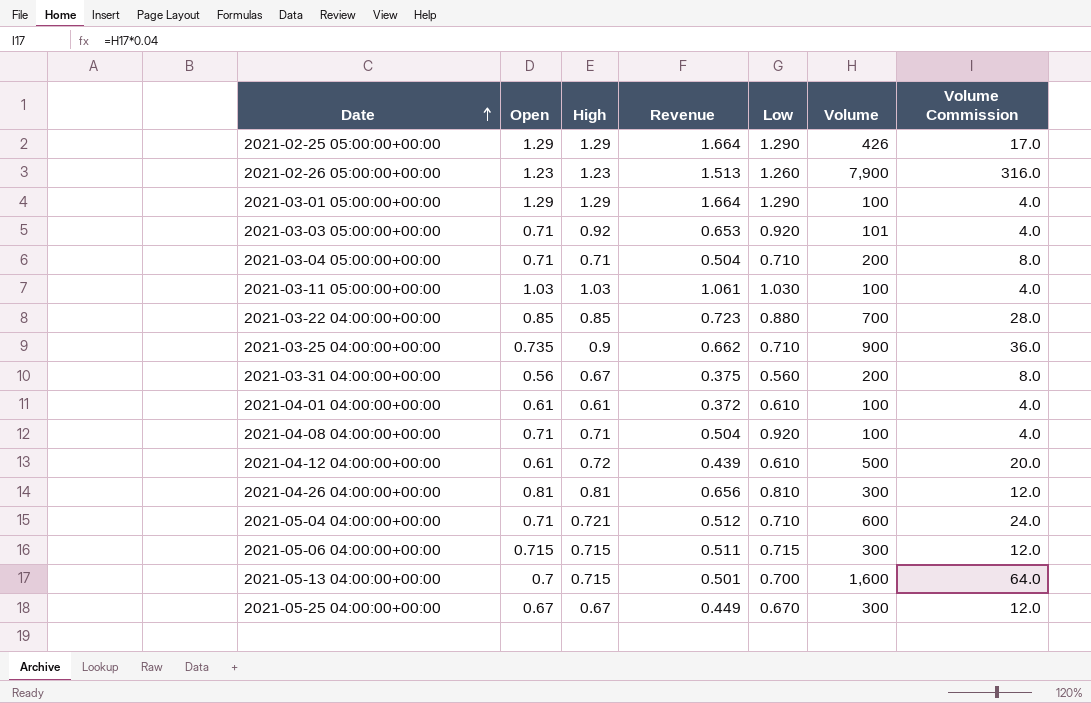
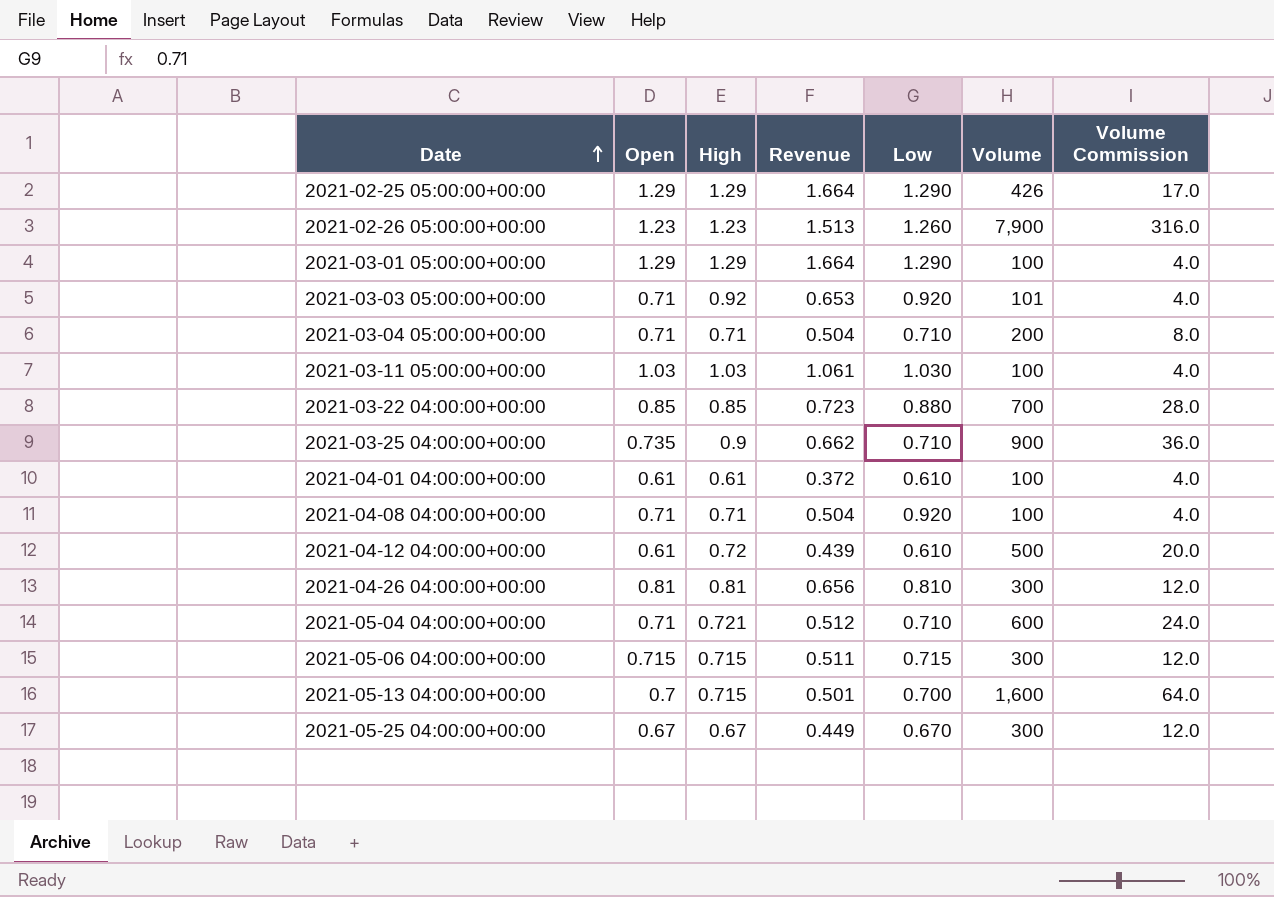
row 2021-03-31 04:00:00+00:00: 0.56 | 0.67 | 0.375 | 0.560 | 200 | 8.0 -> none

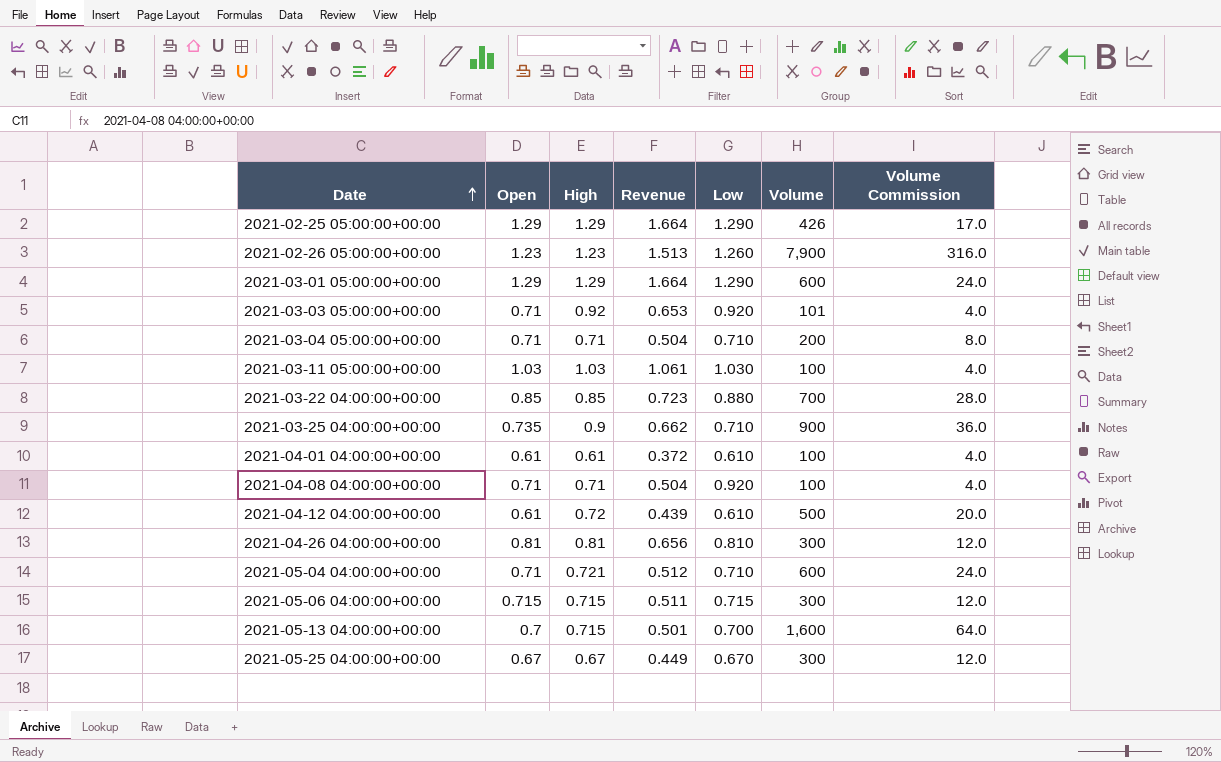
2021-03-01 05:00:00+00:00 | Volume: 100 -> 600
2021-03-01 05:00:00+00:00 | Volume Commission: 4.0 -> 24.0

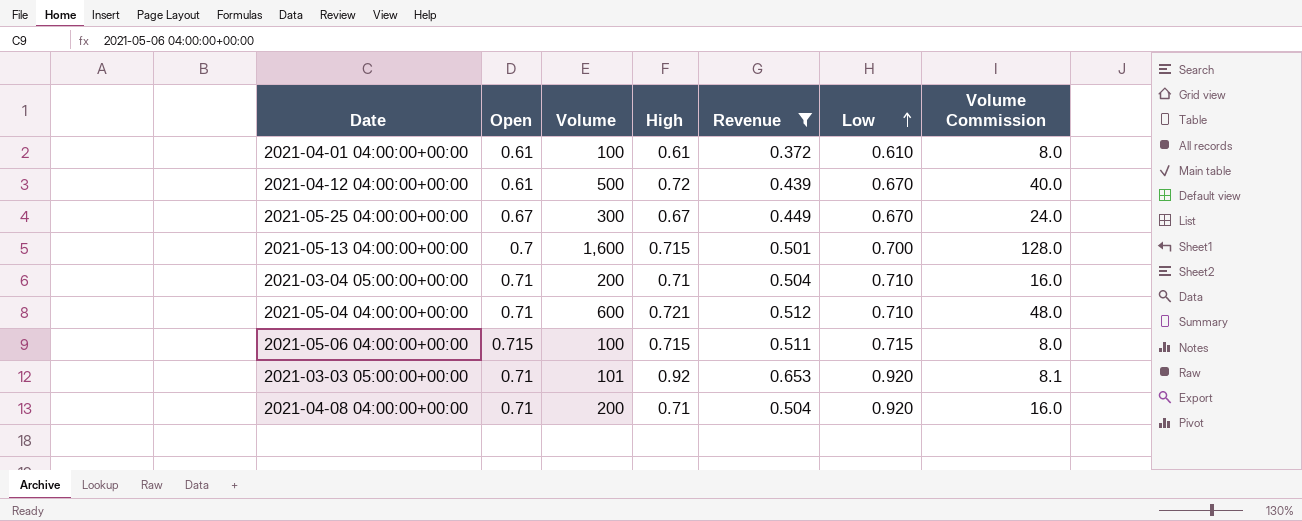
filter: none -> Revenue <= 0.653
row order: Date ascending -> Low ascending
column Volume | position: 6 -> 3
column Volume Commission | formula: [Volume] * 0.04 -> [Volume] * 0.08
2021-04-12 04:00:00+00:00 | Low: 0.610 -> 0.670
2021-05-06 04:00:00+00:00 | Volume: 300 -> 100
2021-04-08 04:00:00+00:00 | Volume: 100 -> 200

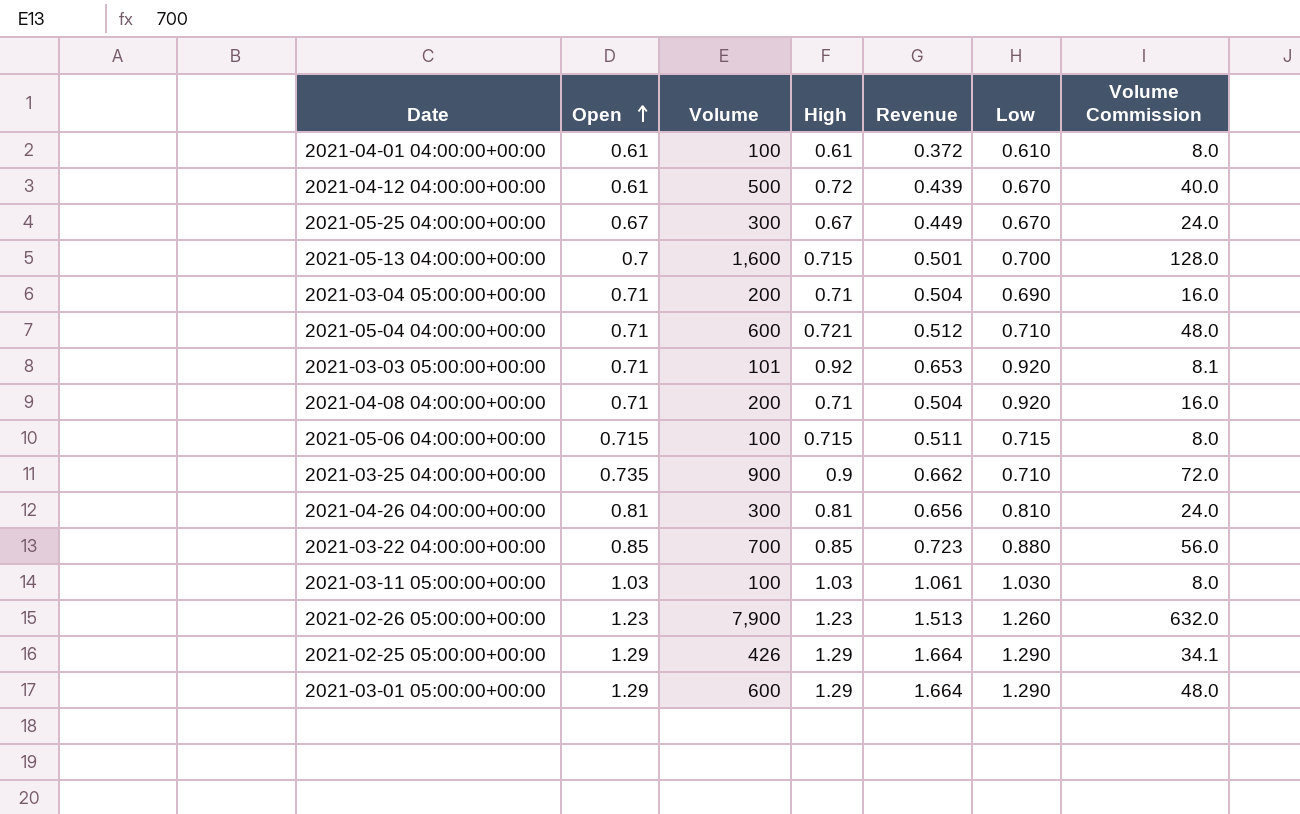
filter: Revenue <= 0.653 -> none
row order: Low ascending -> Open ascending
2021-03-04 05:00:00+00:00 | Low: 0.710 -> 0.690

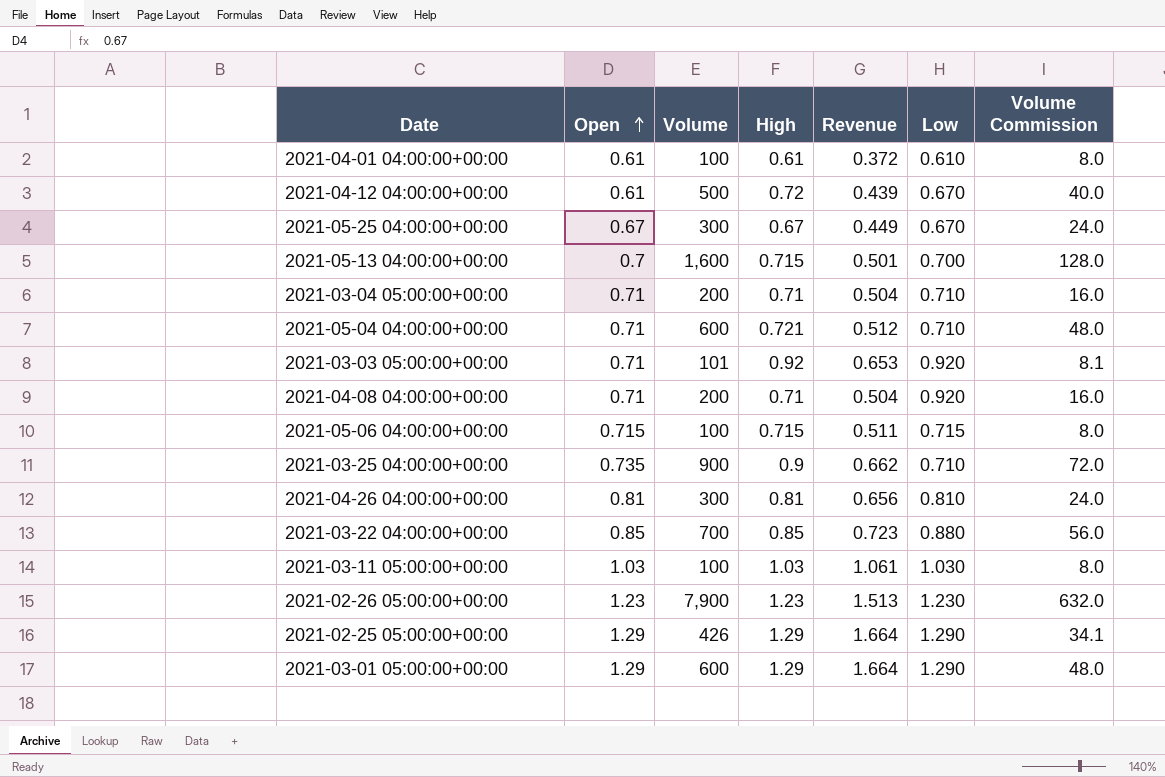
2021-03-04 05:00:00+00:00 | Low: 0.690 -> 0.710
2021-02-26 05:00:00+00:00 | Low: 1.260 -> 1.230

